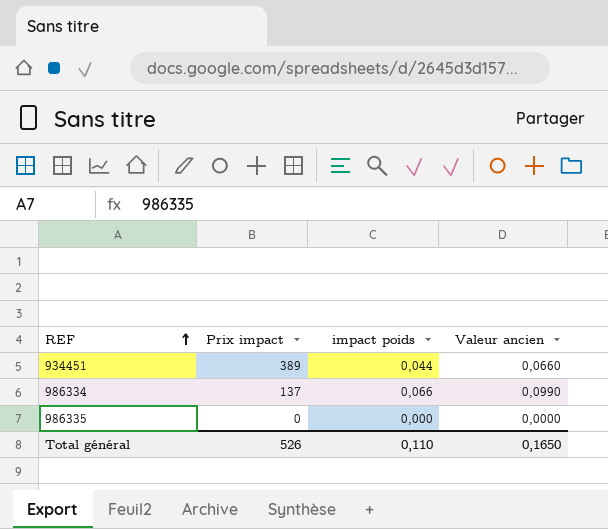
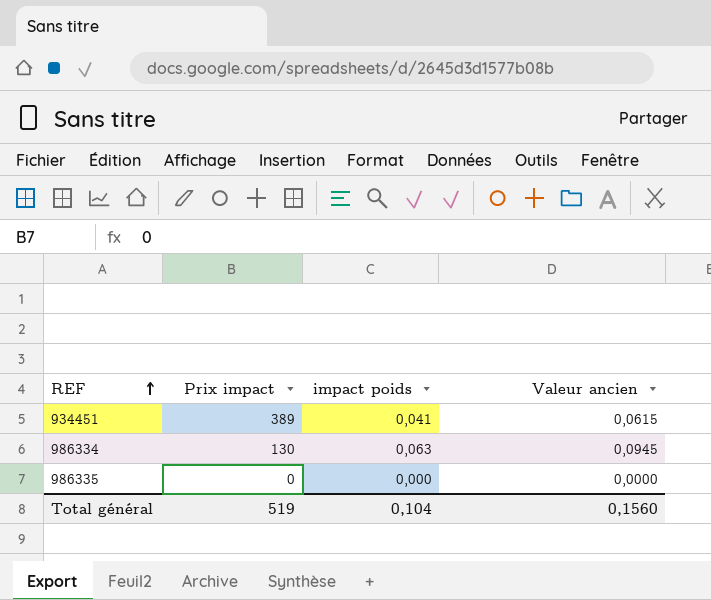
934451 | impact poids: 0,044 -> 0,041
934451 | Valeur ancien: 0,0660 -> 0,0615
986334 | Prix impact: 137 -> 130
986334 | impact poids: 0,066 -> 0,063
986334 | Valeur ancien: 0,0990 -> 0,0945
Total général | Prix impact: 526 -> 519
Total général | impact poids: 0,110 -> 0,104
Total général | Valeur ancien: 0,1650 -> 0,1560

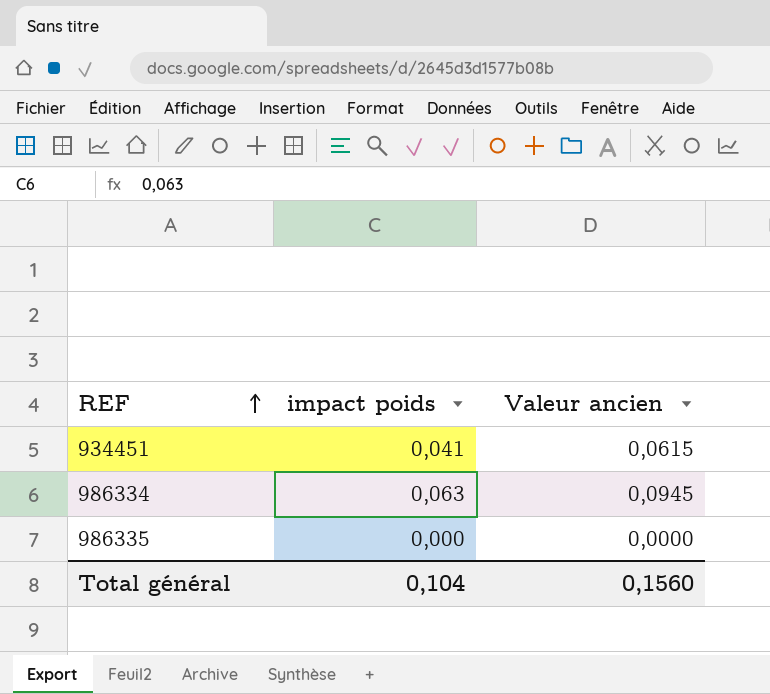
column Prix impact | position: 2 -> none

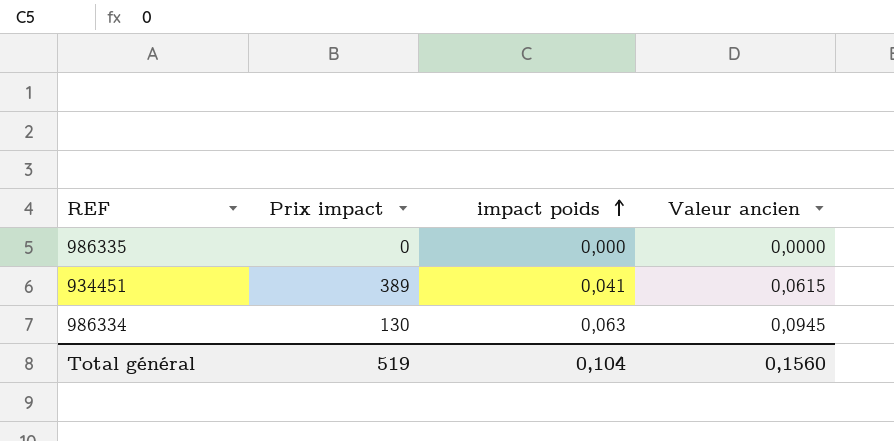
row order: REF ascending -> impact poids ascending
column Prix impact | position: none -> 2

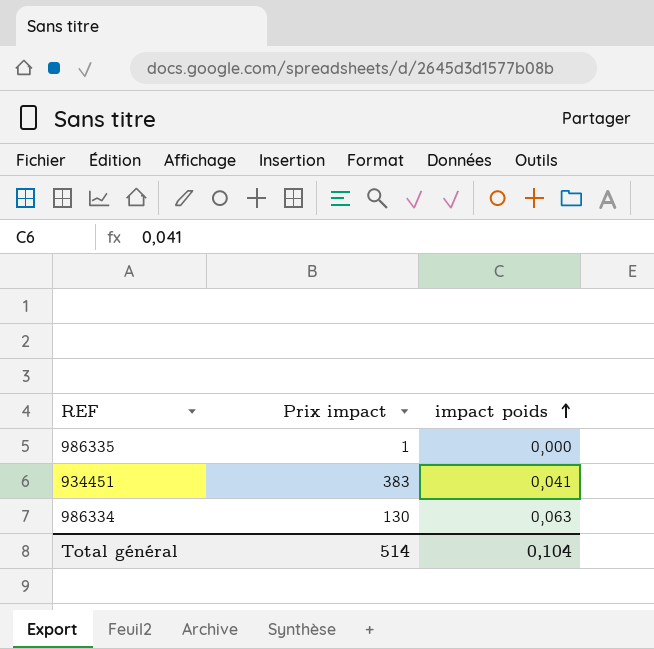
column Valeur ancien | formula: [impact poids] * 1,5 -> none
986335 | Prix impact: 0 -> 1
934451 | Prix impact: 389 -> 383
Total général | Prix impact: 519 -> 514

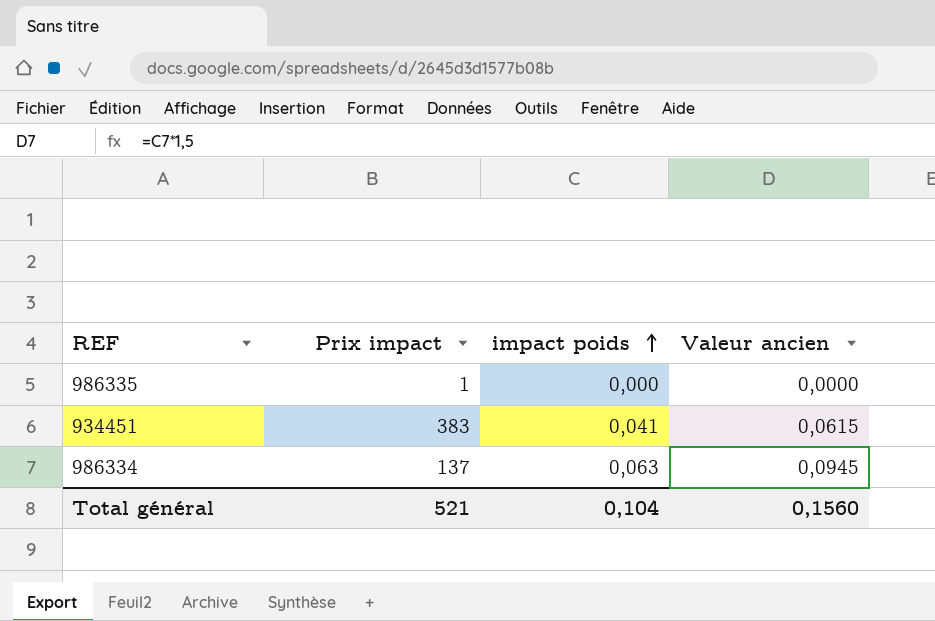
column Valeur ancien | formula: none -> [impact poids] * 1,5
986334 | Prix impact: 130 -> 137
Total général | Prix impact: 514 -> 521

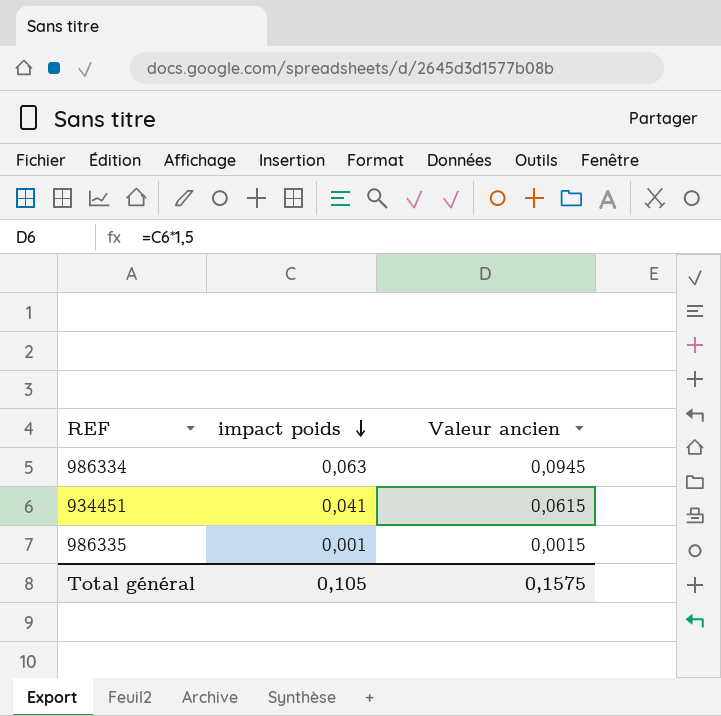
row order: impact poids ascending -> impact poids descending
column Prix impact | position: 2 -> none
986335 | impact poids: 0,000 -> 0,001
986335 | Valeur ancien: 0,0000 -> 0,0015
Total général | impact poids: 0,104 -> 0,105
Total général | Valeur ancien: 0,1560 -> 0,1575

